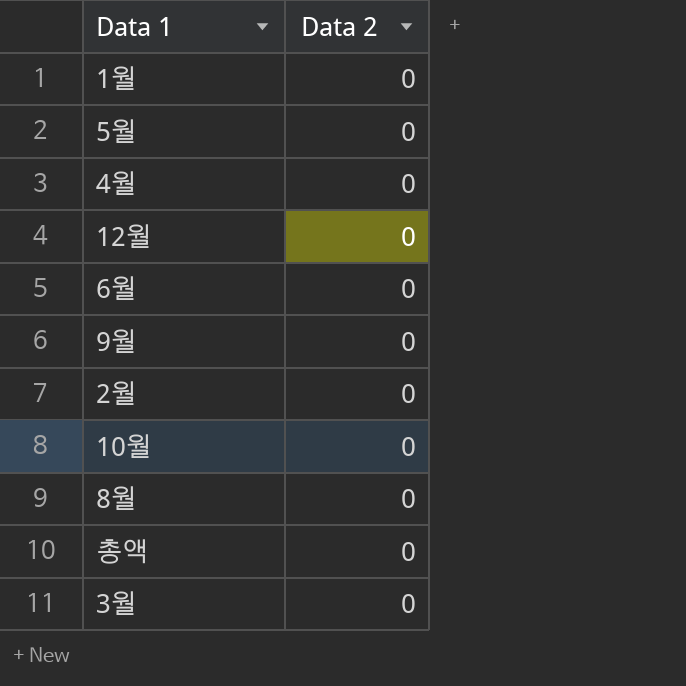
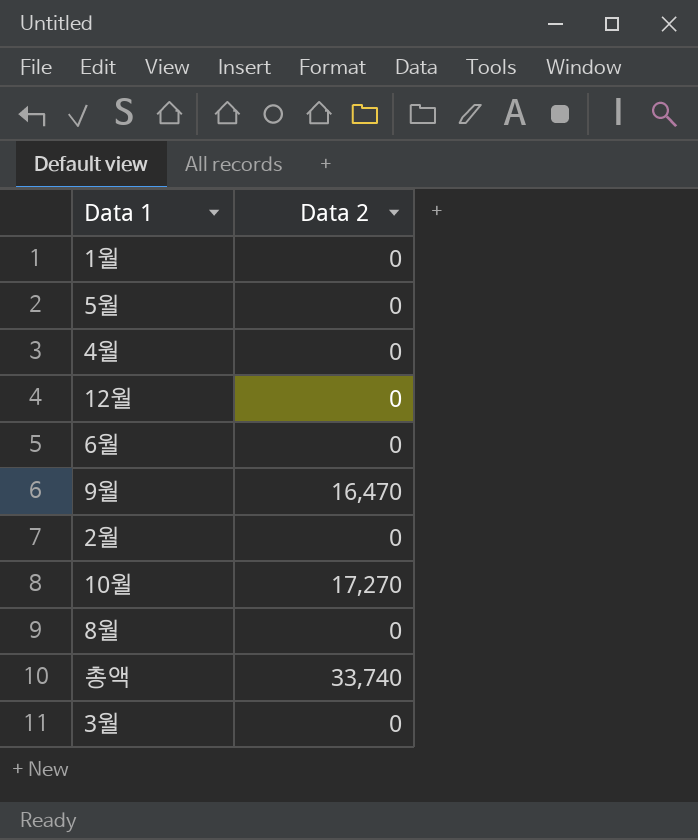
9월 | Data 2: 0 -> 16,470
10월 | Data 2: 0 -> 17,270
총액 | Data 2: 0 -> 33,740

